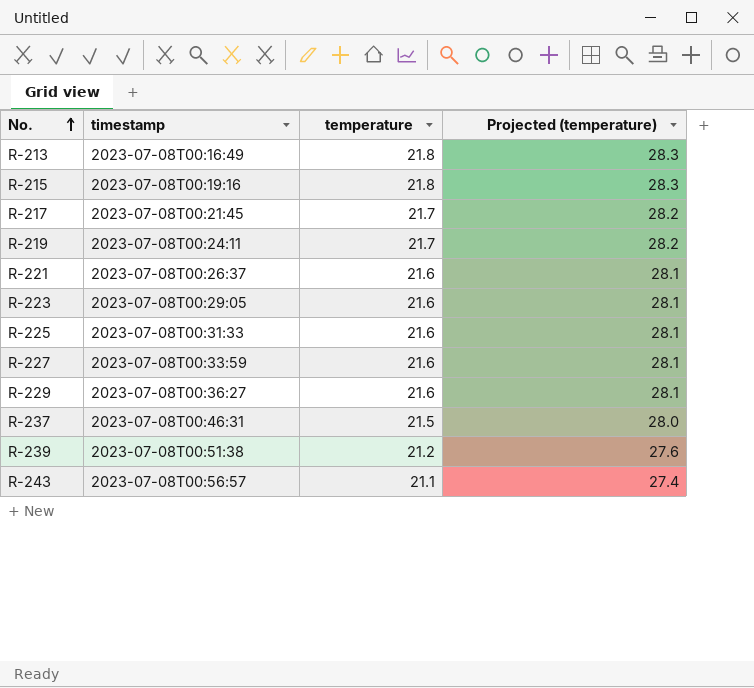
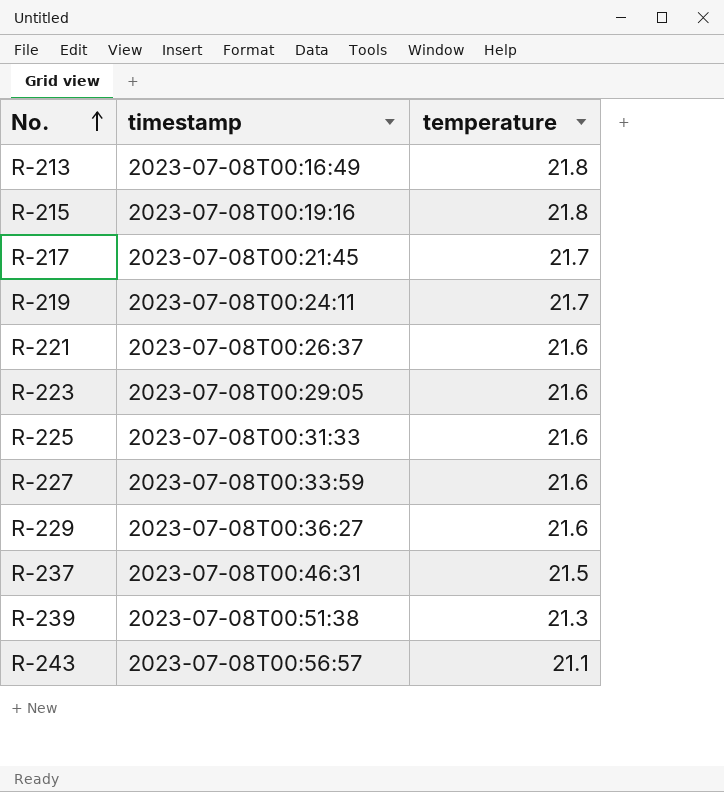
column Projected (temperature) | formula: [temperature] * 1.3 -> none
R-239 | temperature: 21.2 -> 21.3

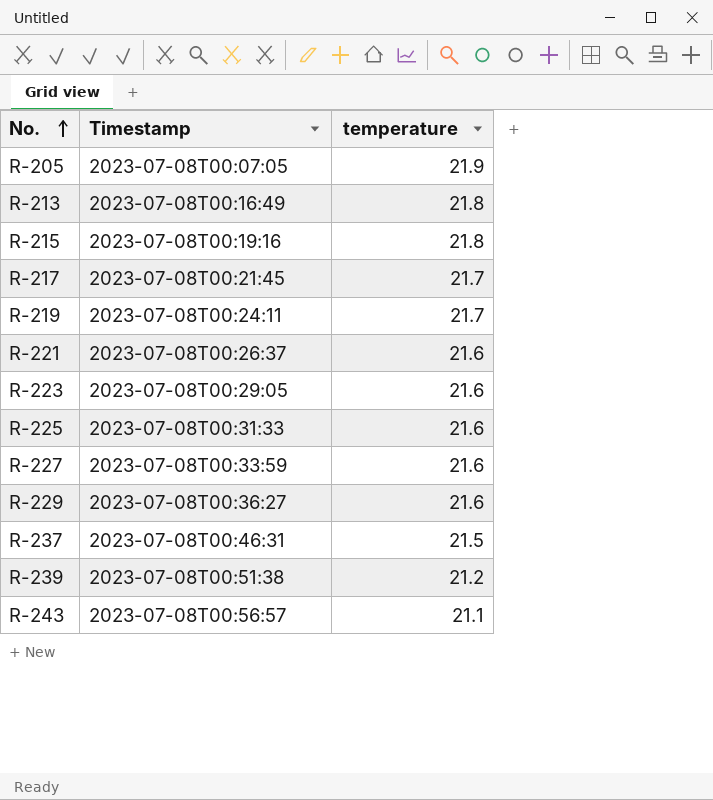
column name: timestamp -> Timestamp
row R-205: none -> 2023-07-08T00:07:05 | 21.9
R-239 | temperature: 21.3 -> 21.2

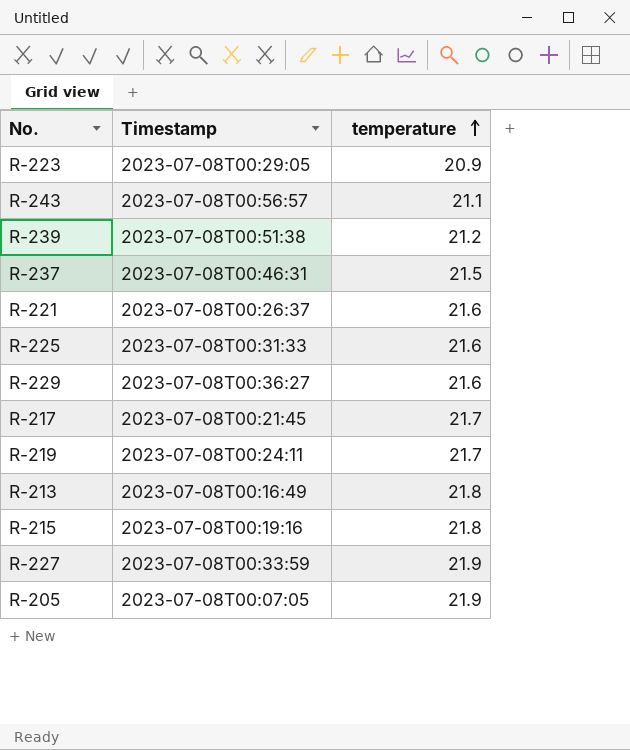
row order: No. ascending -> temperature ascending
R-223 | temperature: 21.6 -> 20.9
R-227 | temperature: 21.6 -> 21.9

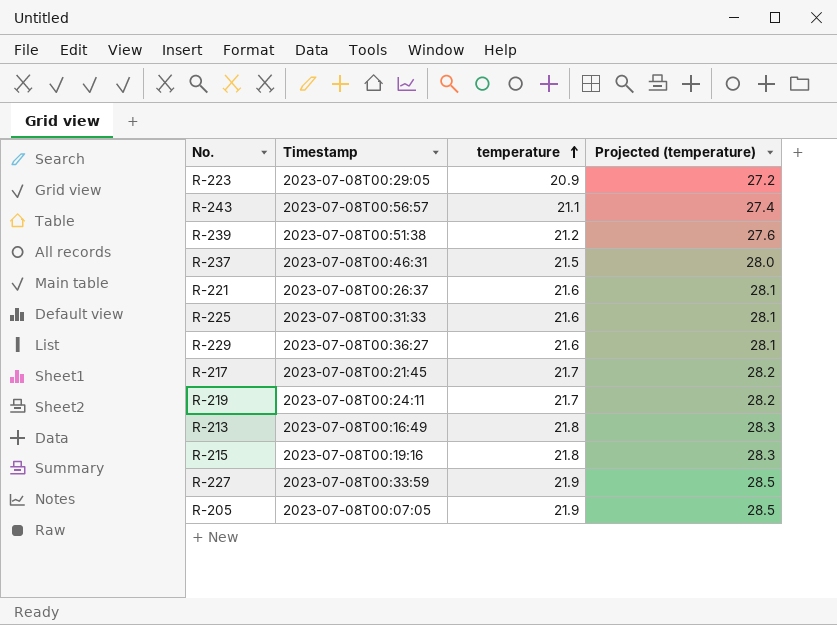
column Projected (temperature) | formula: none -> [temperature] * 1.3

